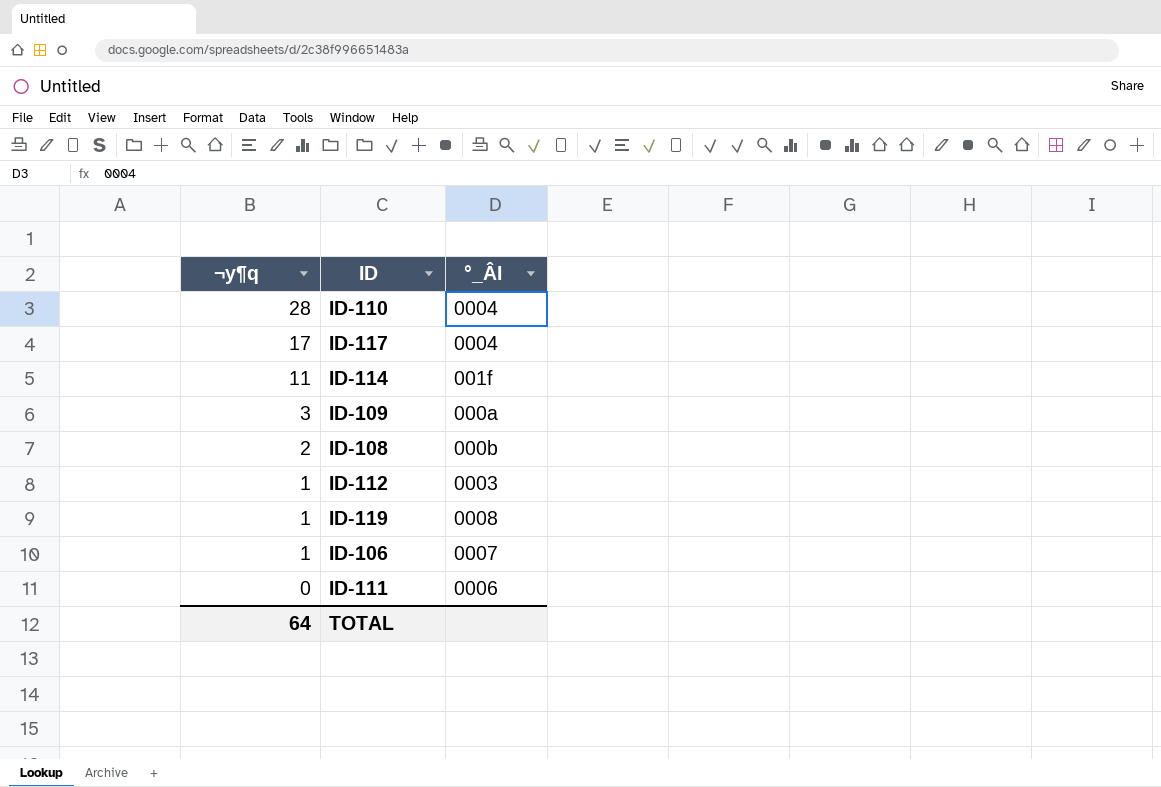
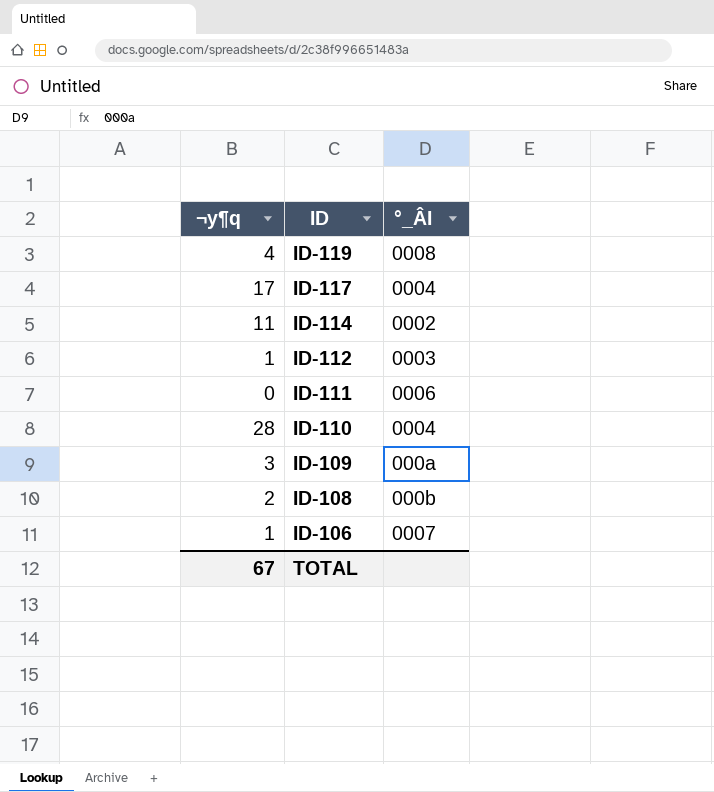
row order: ¬y¶q descending -> ID descending
ID-119 | ¬y¶q: 1 -> 4
ID-114 | °_ÂI: 001f -> 0002
TOTAL | ¬y¶q: 64 -> 67

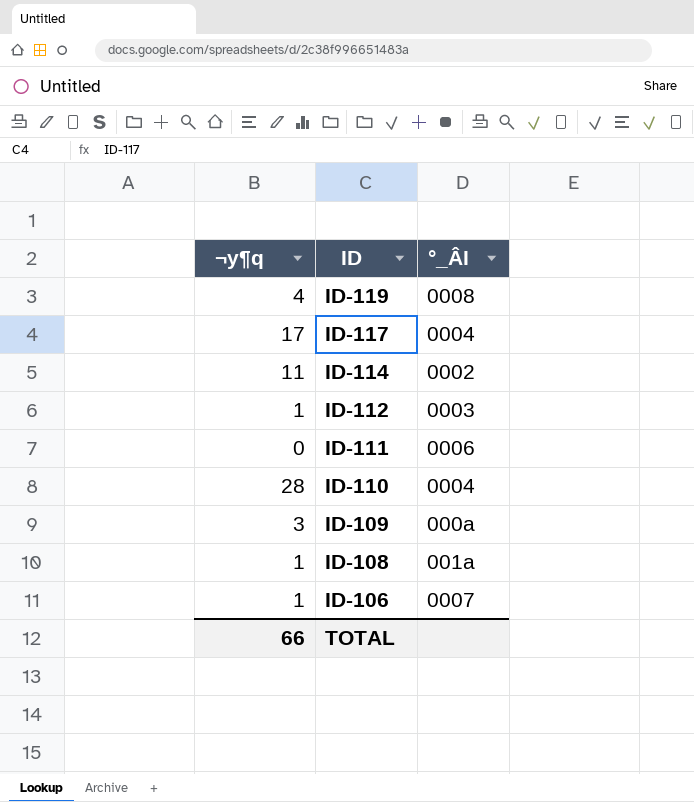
ID-108 | ¬y¶q: 2 -> 1
ID-108 | °_ÂI: 000b -> 001a
TOTAL | ¬y¶q: 67 -> 66

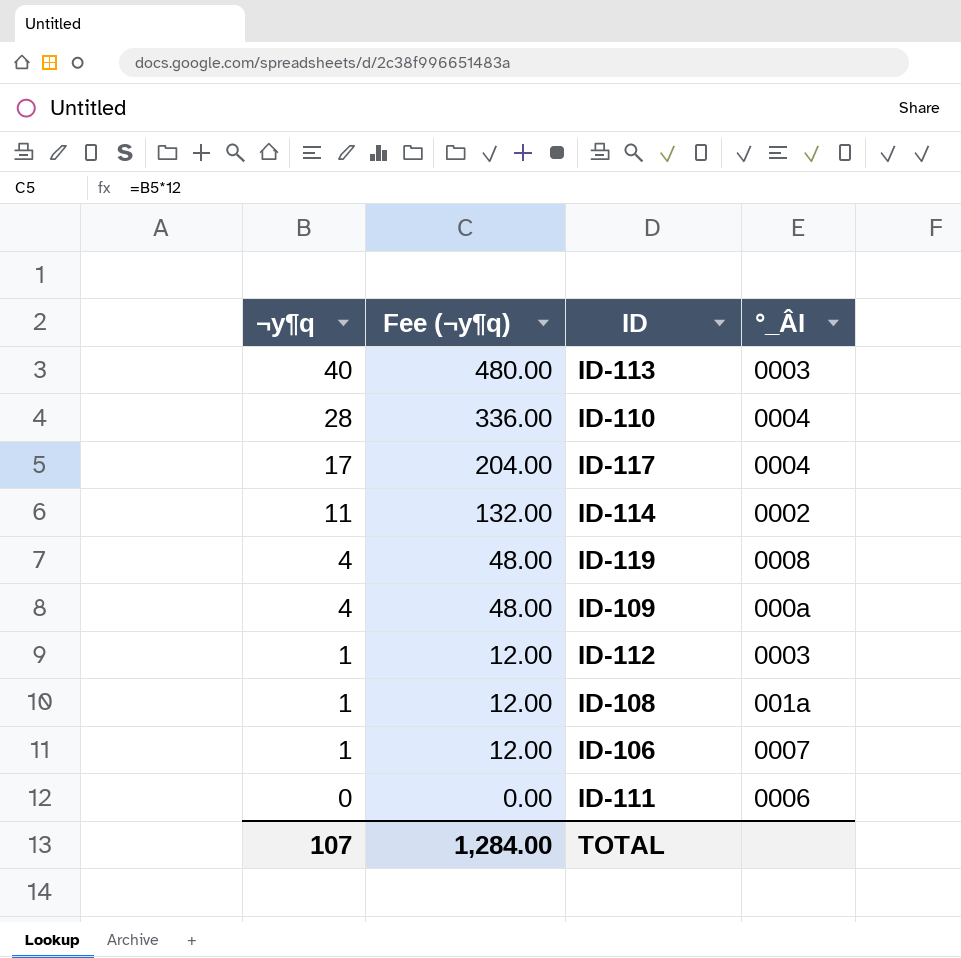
row order: ID descending -> ¬y¶q descending
column Fee (¬y¶q) | formula: none -> [¬y¶q] * 12
row ID-113: none -> 40 | 480.00 | 0003
ID-109 | ¬y¶q: 3 -> 4
TOTAL | ¬y¶q: 66 -> 107

